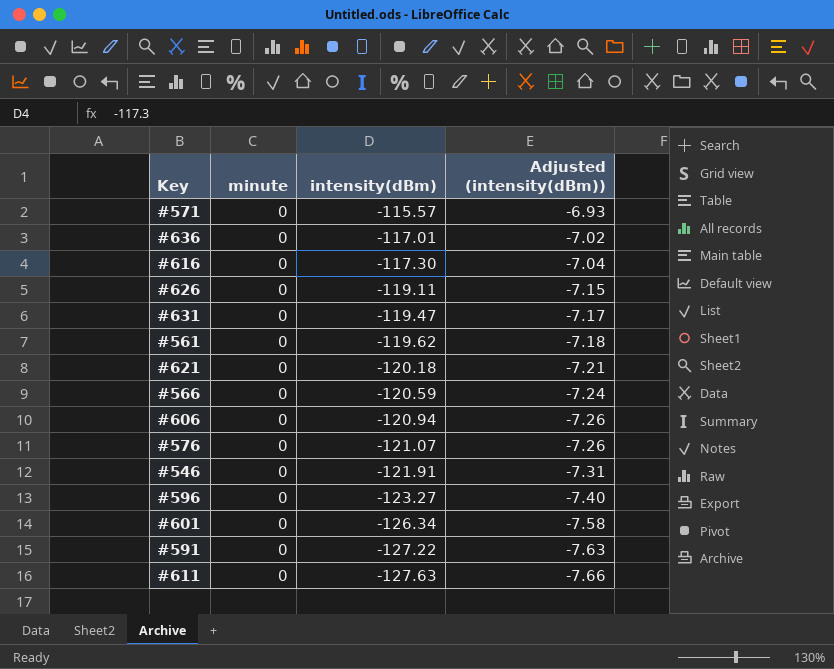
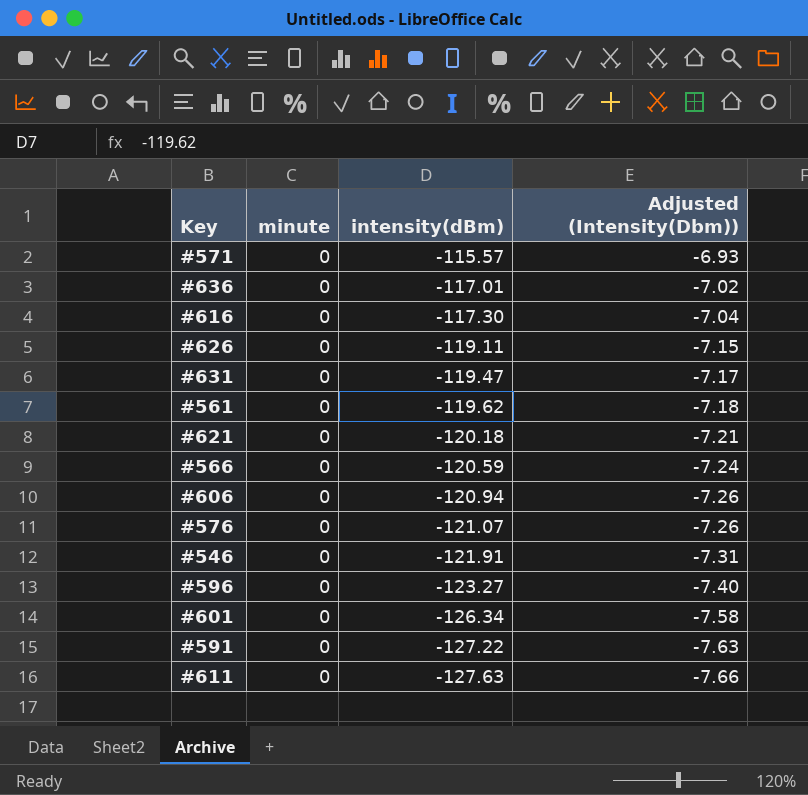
column name: Adjusted (intensity(dBm)) -> Adjusted (Intensity(Dbm))

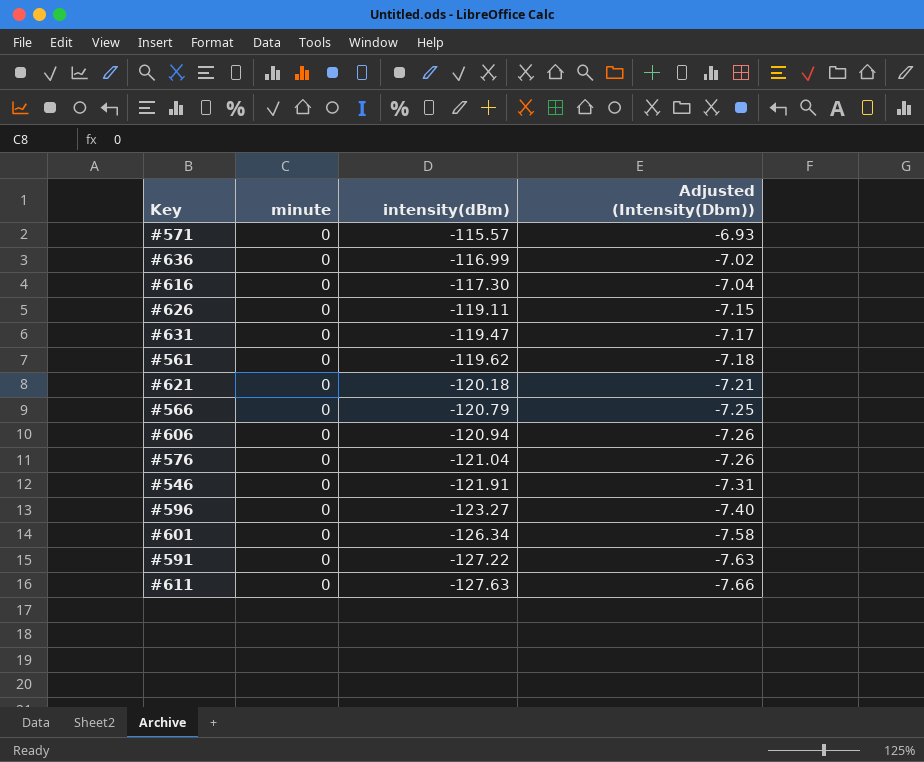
#636 | intensity(dBm): -117.01 -> -116.99
#566 | intensity(dBm): -120.59 -> -120.79
#566 | Adjusted (Intensity(Dbm)): -7.24 -> -7.25
#576 | intensity(dBm): -121.07 -> -121.04

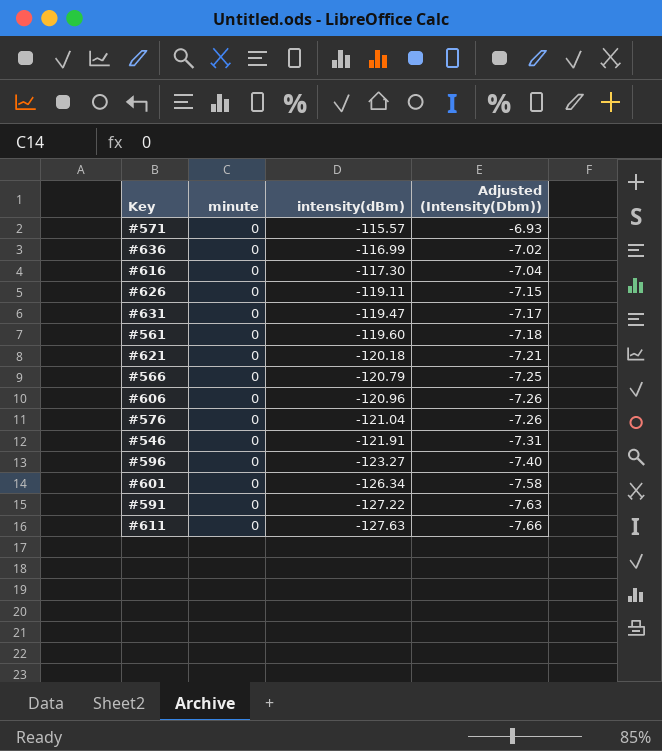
#561 | intensity(dBm): -119.62 -> -119.60
#606 | intensity(dBm): -120.94 -> -120.96

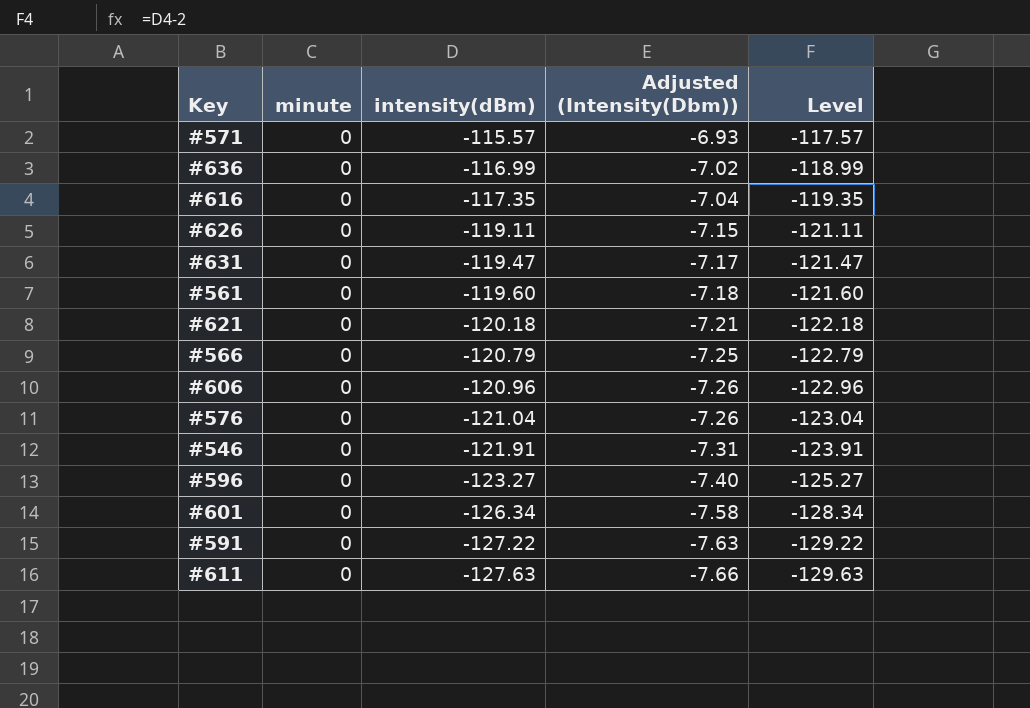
column Level | formula: none -> [intensity(dBm)] - 2
#616 | intensity(dBm): -117.30 -> -117.35

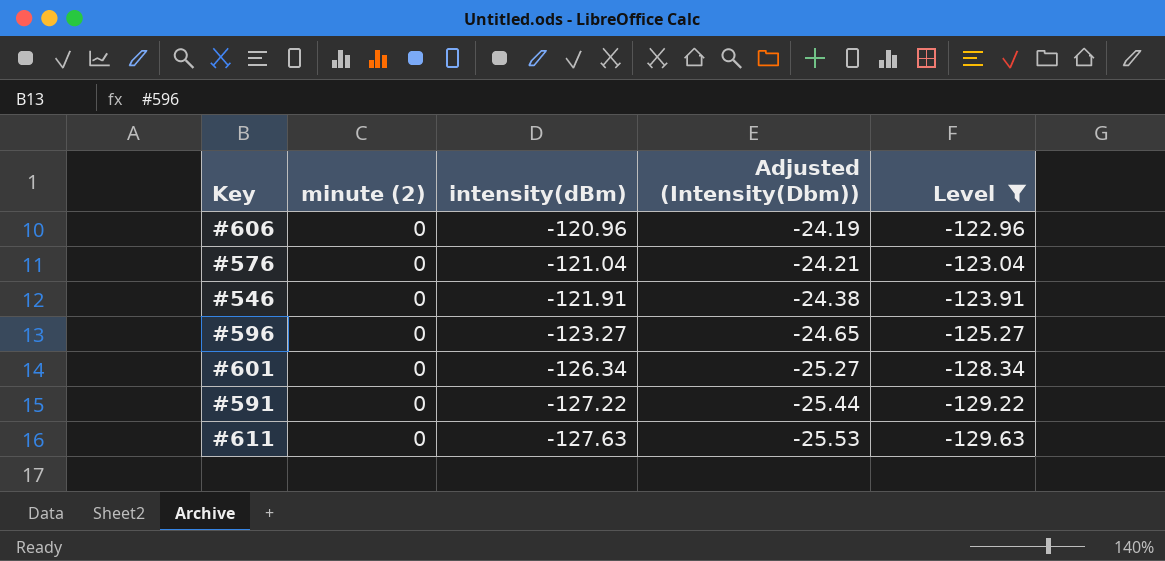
filter: none -> Level <= -122.96
column name: minute -> minute (2)
column Adjusted (Intensity(Dbm)) | formula: [intensity(dBm)] * 0.06 -> [intensity(dBm)] * 0.2

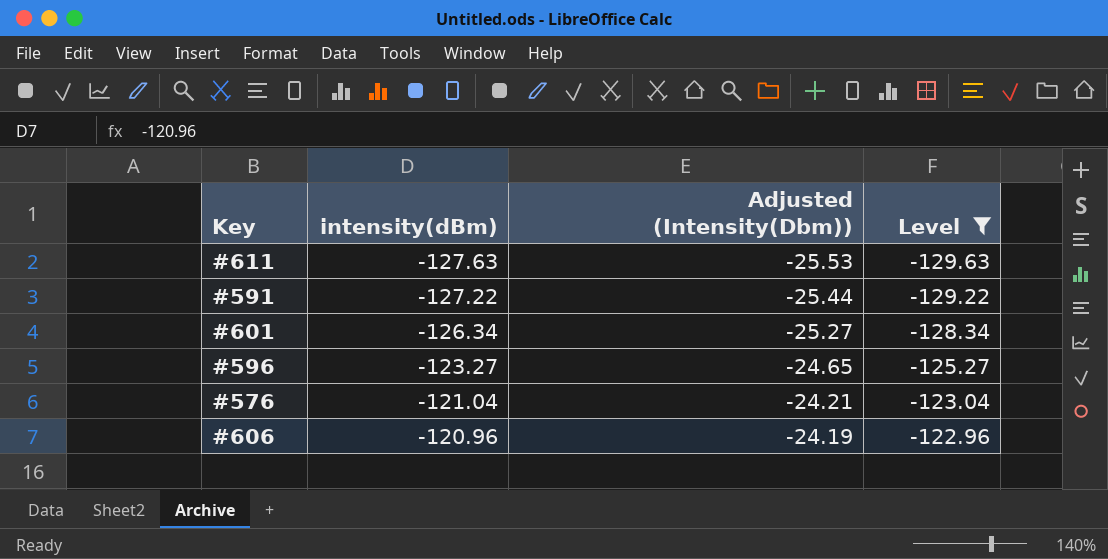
row order: intensity(dBm) descending -> intensity(dBm) ascending
column minute (2) | position: 2 -> none
row #546: 0 | -121.91 | -24.38 | -123.91 -> none

